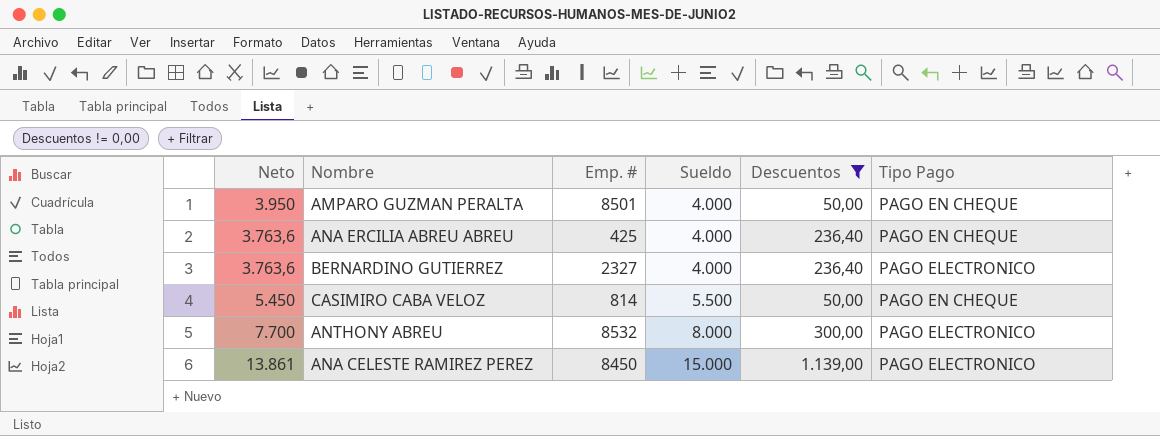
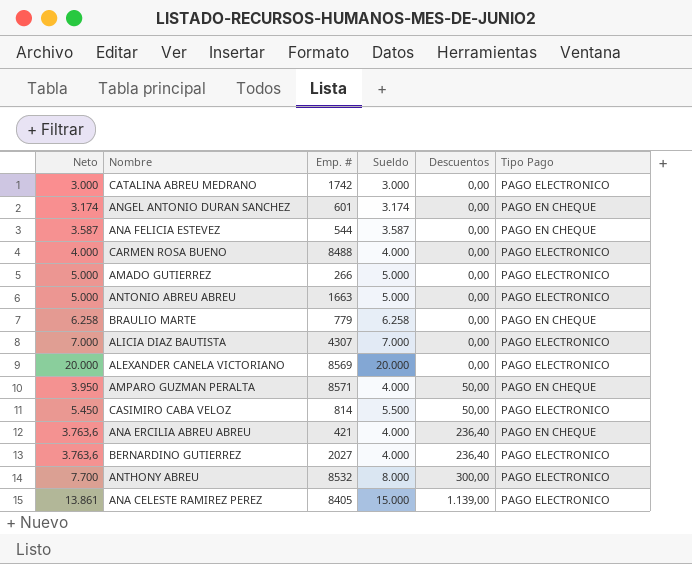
filter: Descuentos != 0,00 -> none
row order: Sueldo ascending -> Descuentos ascending
AMPARO GUZMAN PERALTA | Emp. #: 8501 -> 8571
CASIMIRO CABA VELOZ | Tipo Pago: PAGO EN CHEQUE -> PAGO ELECTRONICO
ANA ERCILIA ABREU ABREU | Emp. #: 425 -> 421
BERNARDINO GUTIERREZ | Emp. #: 2327 -> 2027
ANA CELESTE RAMIREZ PEREZ | Emp. #: 8450 -> 8405

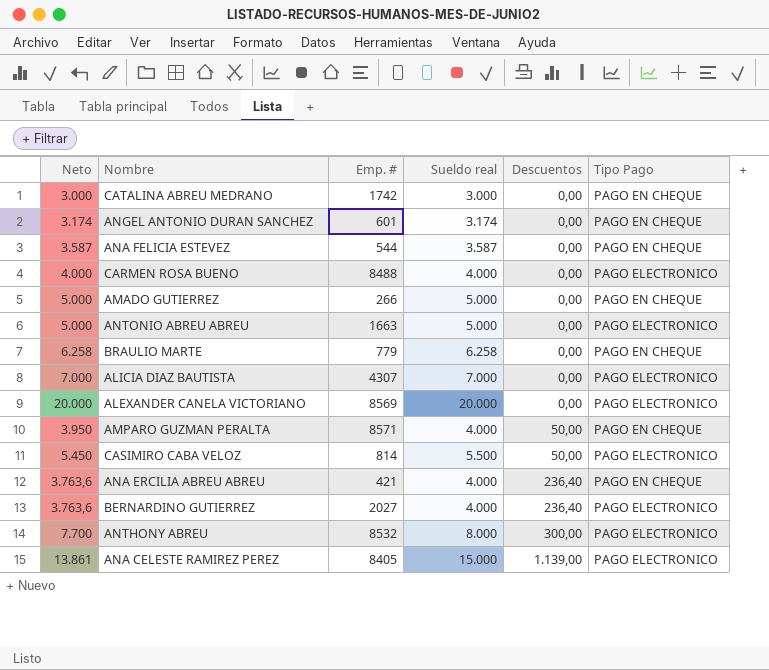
column name: Sueldo -> Sueldo real
CATALINA ABREU MEDRANO | Tipo Pago: PAGO ELECTRONICO -> PAGO EN CHEQUE
AMADO GUTIERREZ | Tipo Pago: PAGO ELECTRONICO -> PAGO EN CHEQUE

